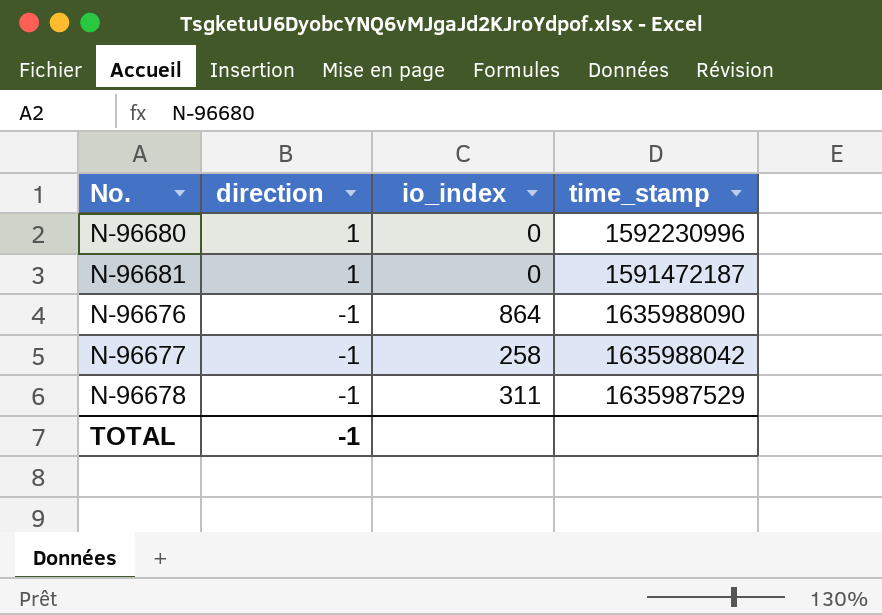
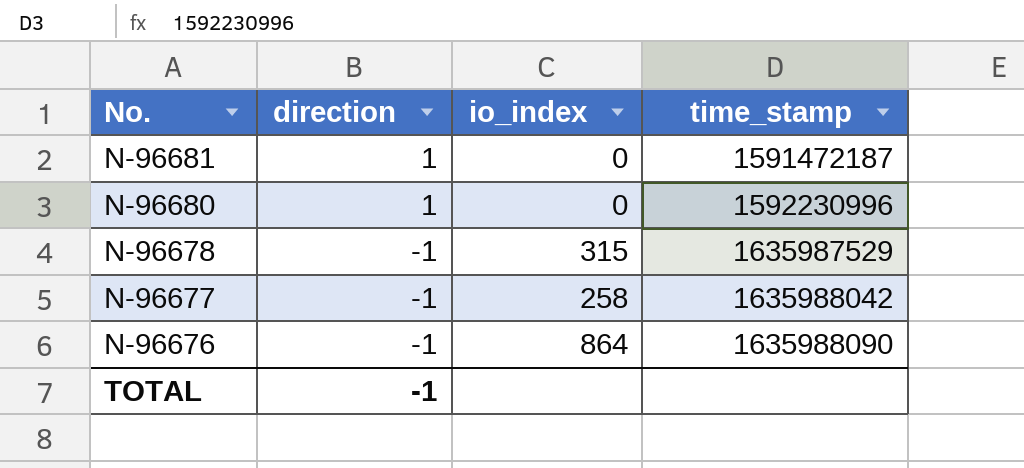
row order: direction descending -> No. descending
N-96678 | io_index: 311 -> 315

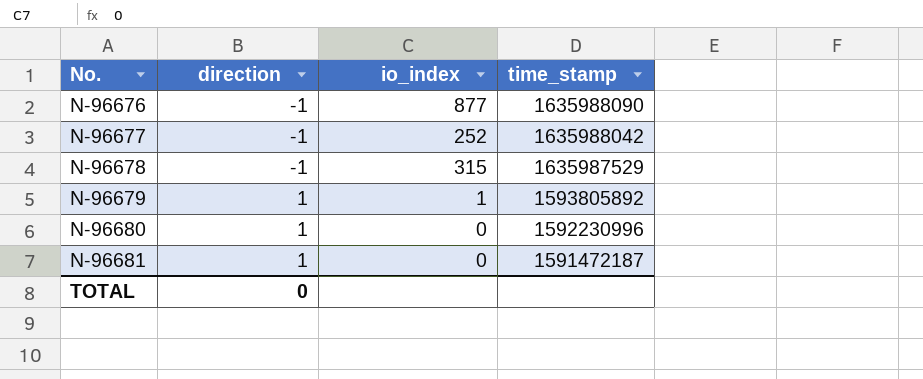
row order: No. descending -> No. ascending
N-96676 | io_index: 864 -> 877
N-96677 | io_index: 258 -> 252
row N-96679: none -> 1 | 1 | 1593805892
TOTAL | direction: -1 -> 0

